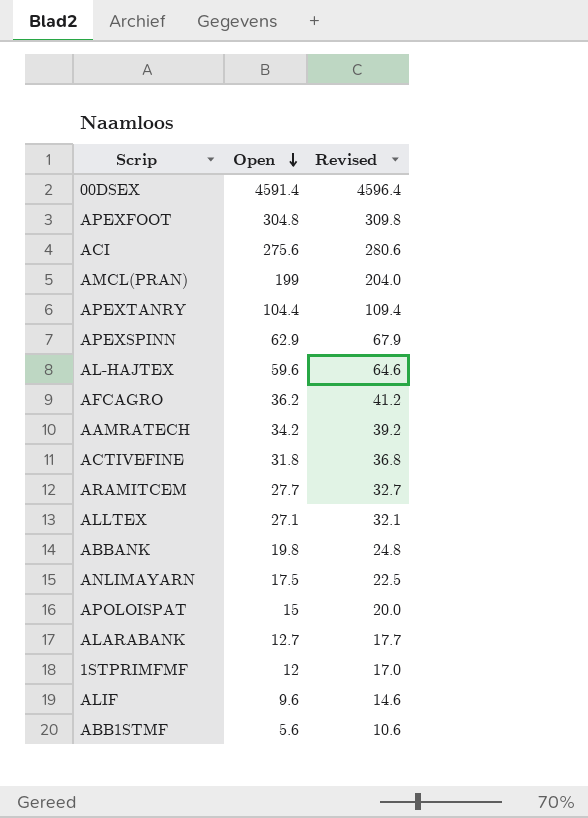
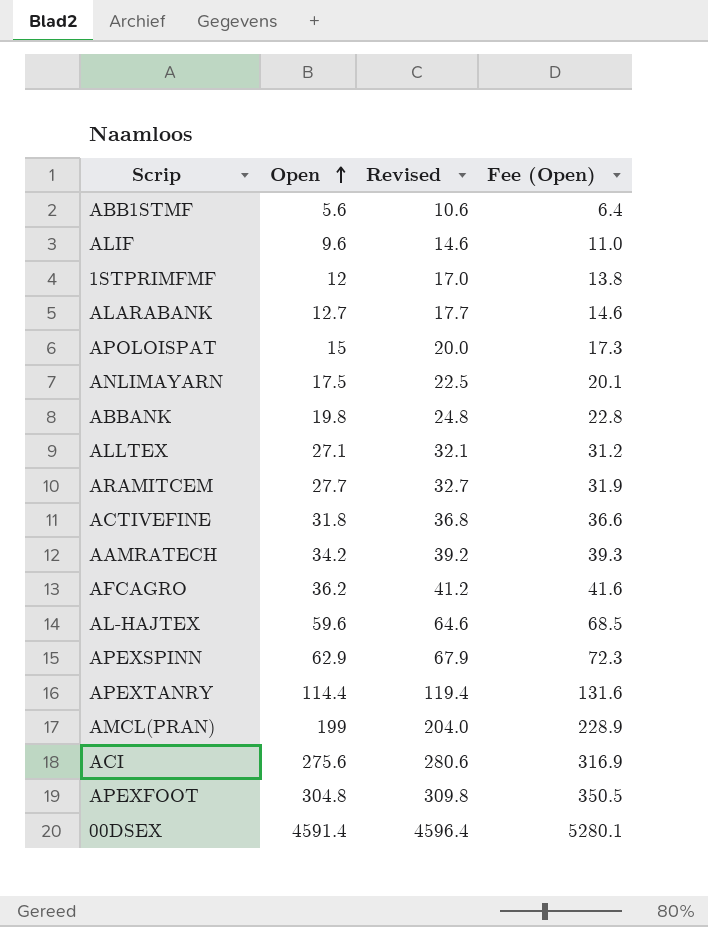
row order: Open descending -> Open ascending
column Fee (Open) | formula: none -> [Open] * 1.15
APEXTANRY | Open: 104.4 -> 114.4
APEXTANRY | Revised: 109.4 -> 119.4

